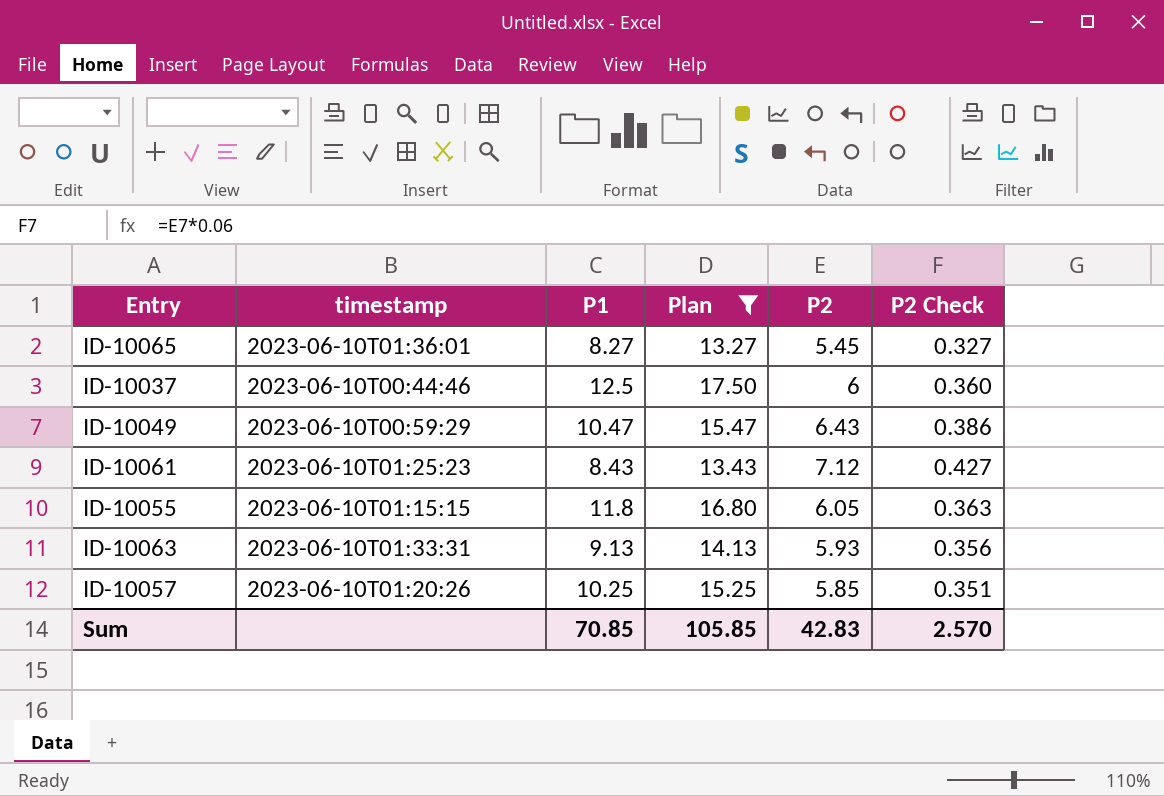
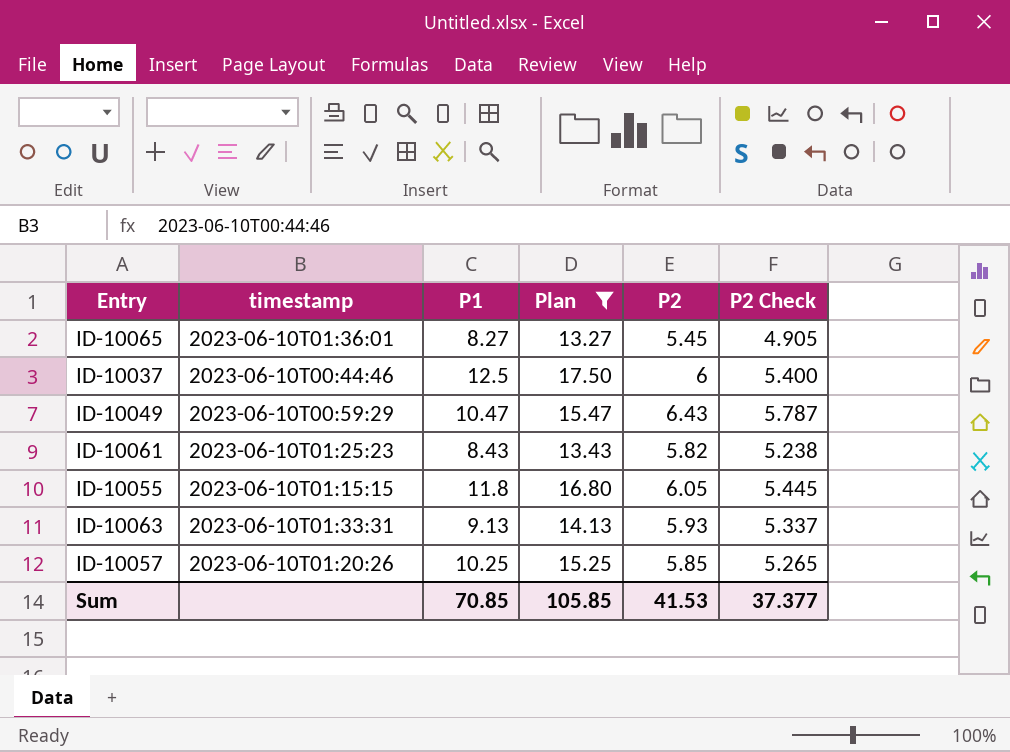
column P2 Check | formula: [P2] * 0.06 -> [P2] * 0.9
ID-10061 | P2: 7.12 -> 5.82
Sum | P2: 42.83 -> 41.53
Sum | P2 Check: 2.570 -> 37.377

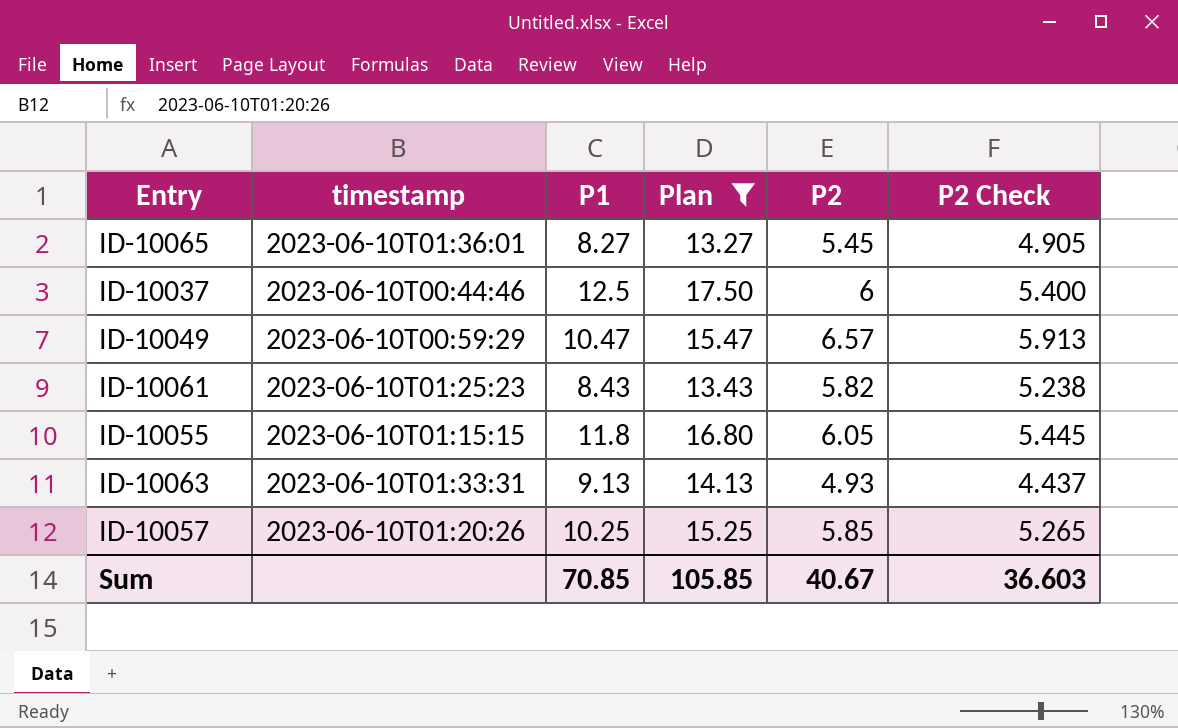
ID-10049 | P2: 6.43 -> 6.57
ID-10049 | P2 Check: 5.787 -> 5.913
ID-10063 | P2: 5.93 -> 4.93
ID-10063 | P2 Check: 5.337 -> 4.437
Sum | P2: 41.53 -> 40.67
Sum | P2 Check: 37.377 -> 36.603

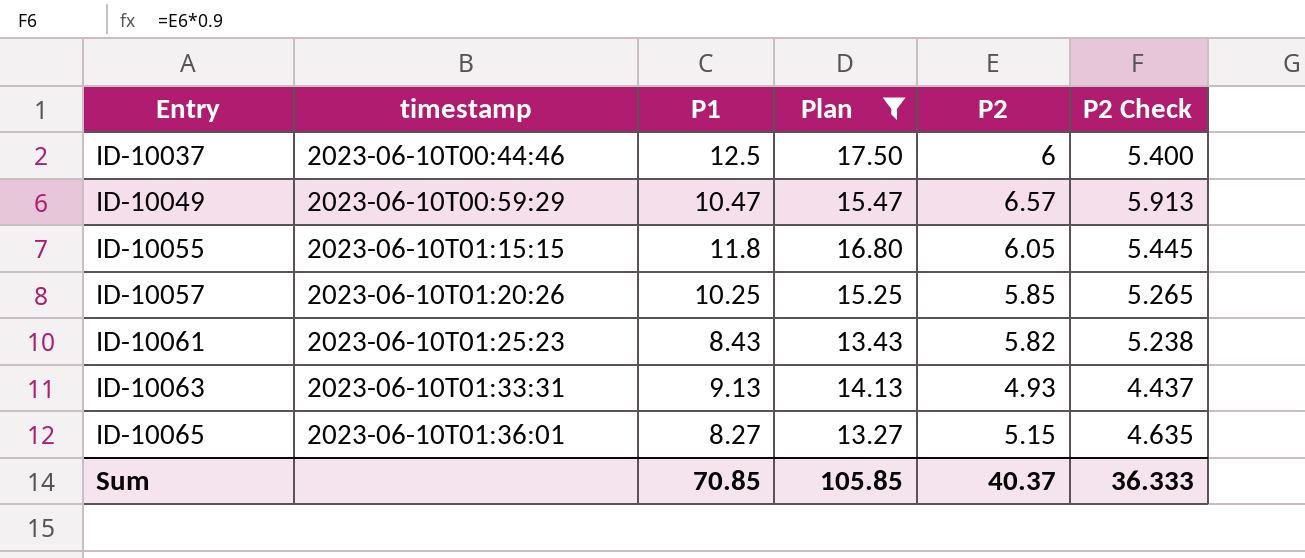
row order: none -> Entry ascending
ID-10065 | P2: 5.45 -> 5.15
ID-10065 | P2 Check: 4.905 -> 4.635
Sum | P2: 40.67 -> 40.37
Sum | P2 Check: 36.603 -> 36.333

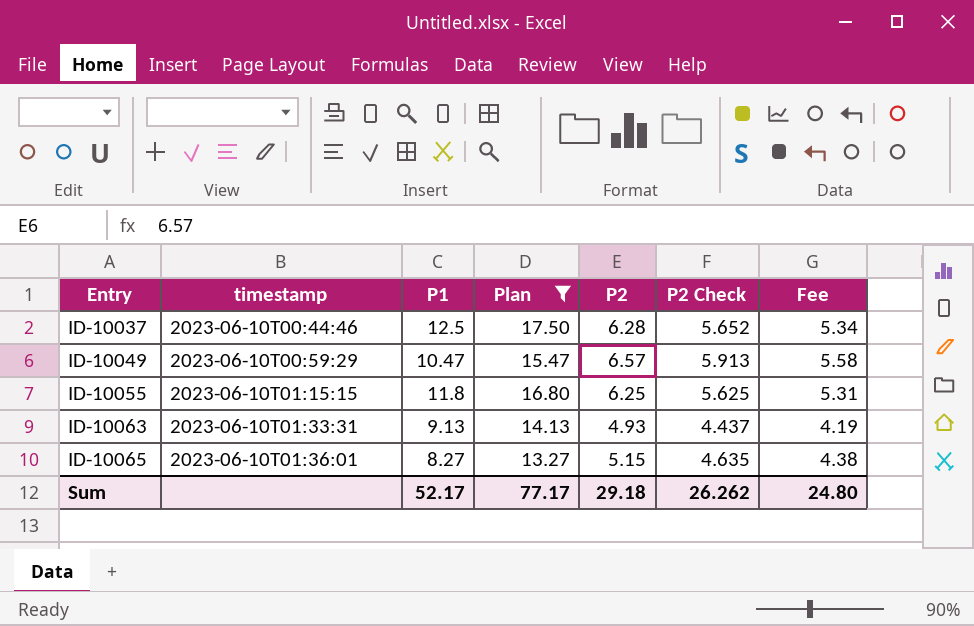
column Fee | formula: none -> [P2] * 0.85
row ID-10057: 2023-06-10T01:20:26 | 10.25 | 15.25 | 5.85 | 5.265 -> none
row ID-10061: 2023-06-10T01:25:23 | 8.43 | 13.43 | 5.82 | 5.238 -> none
ID-10037 | P2: 6 -> 6.28
ID-10037 | P2 Check: 5.400 -> 5.652
ID-10055 | P2: 6.05 -> 6.25
ID-10055 | P2 Check: 5.445 -> 5.625
Sum | P1: 70.85 -> 52.17
Sum | Plan: 105.85 -> 77.17
Sum | P2: 40.37 -> 29.18
Sum | P2 Check: 36.333 -> 26.262

